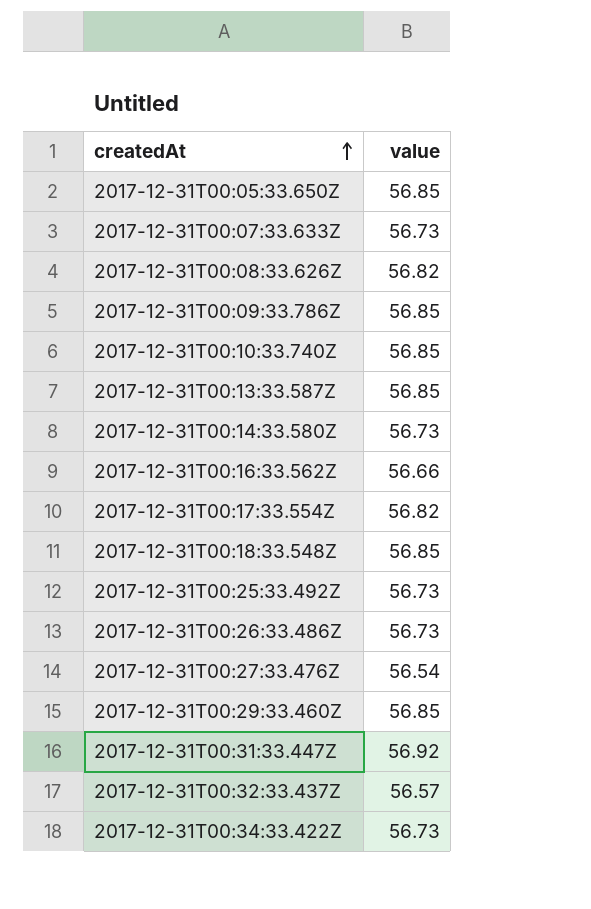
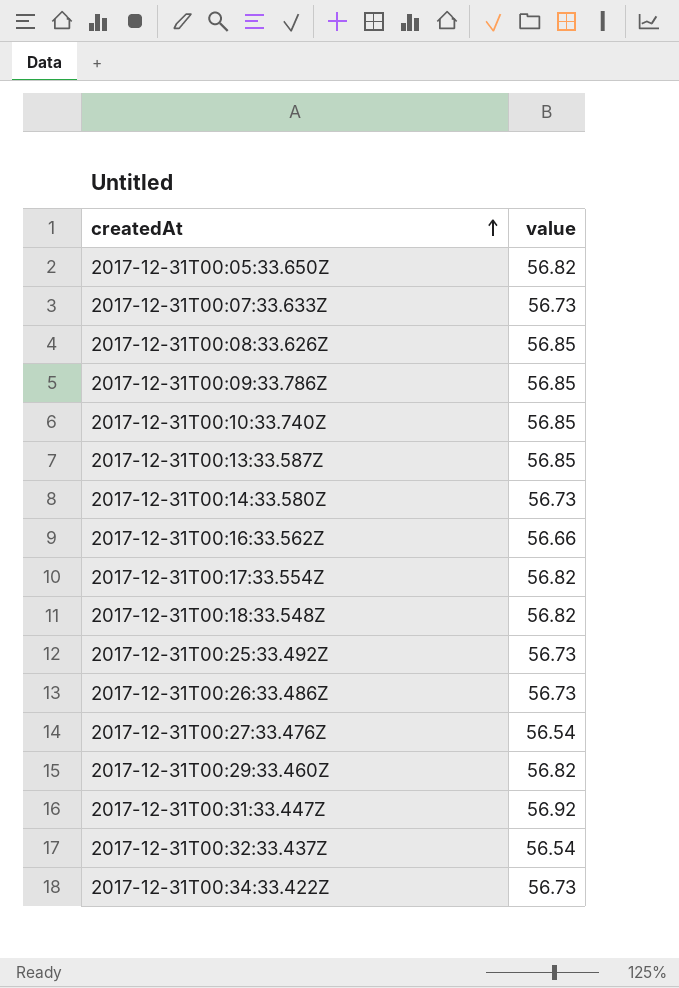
2017-12-31T00:05:33.650Z | value: 56.85 -> 56.82
2017-12-31T00:08:33.626Z | value: 56.82 -> 56.85
2017-12-31T00:18:33.548Z | value: 56.85 -> 56.82
2017-12-31T00:29:33.460Z | value: 56.85 -> 56.82
2017-12-31T00:32:33.437Z | value: 56.57 -> 56.54

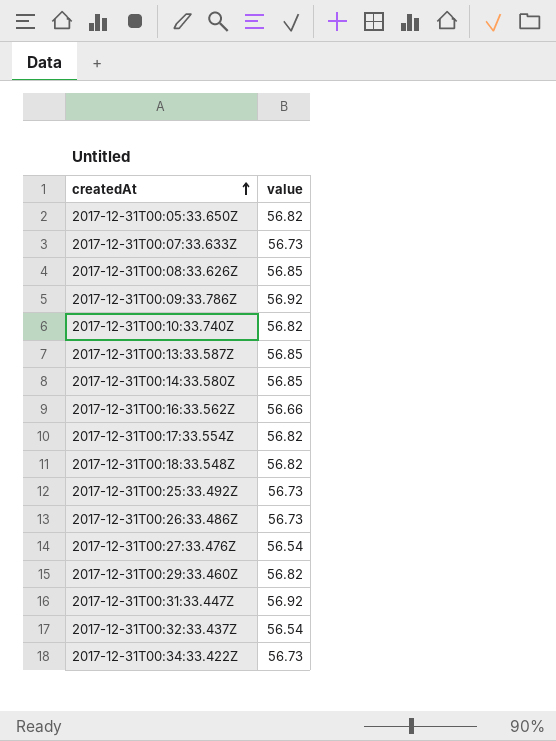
2017-12-31T00:09:33.786Z | value: 56.85 -> 56.92
2017-12-31T00:10:33.740Z | value: 56.85 -> 56.82
2017-12-31T00:14:33.580Z | value: 56.73 -> 56.85

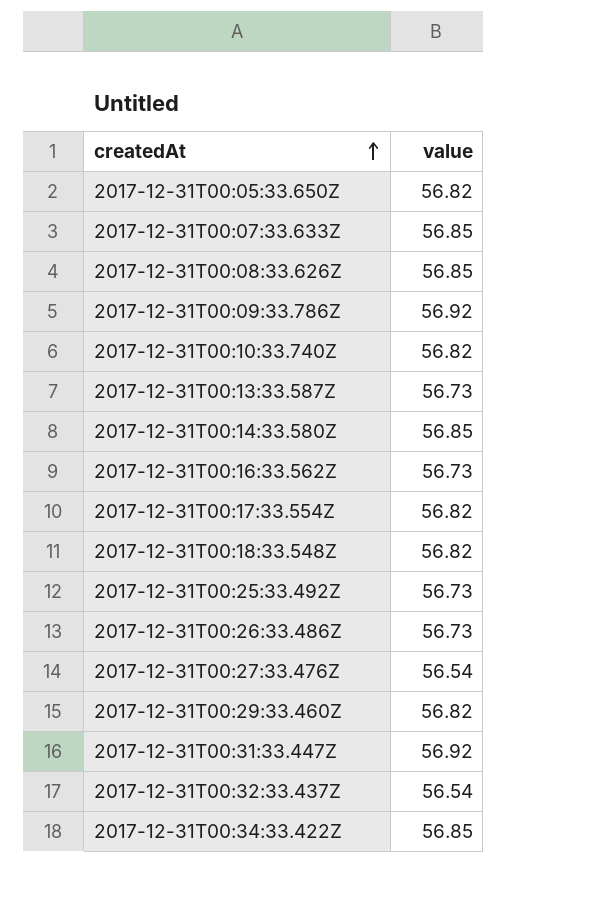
2017-12-31T00:07:33.633Z | value: 56.73 -> 56.85
2017-12-31T00:13:33.587Z | value: 56.85 -> 56.73
2017-12-31T00:16:33.562Z | value: 56.66 -> 56.73
2017-12-31T00:34:33.422Z | value: 56.73 -> 56.85

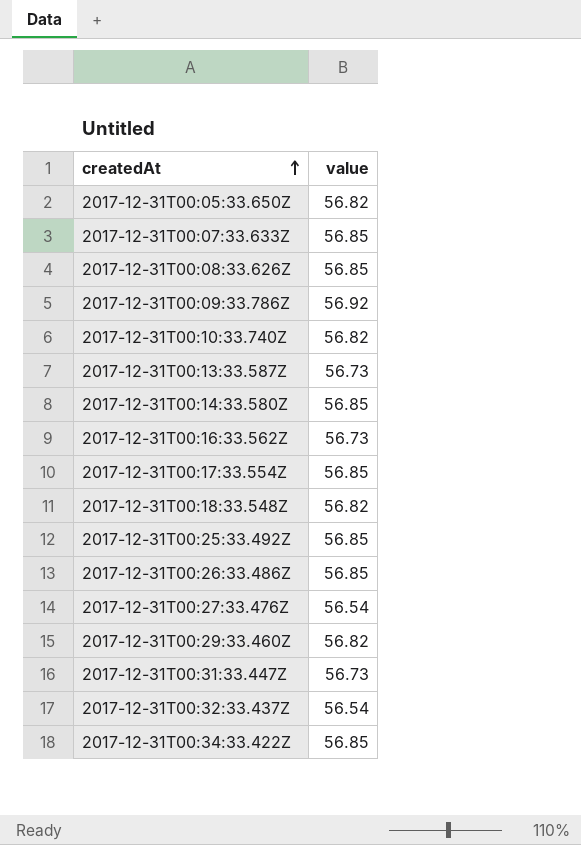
2017-12-31T00:17:33.554Z | value: 56.82 -> 56.85
2017-12-31T00:25:33.492Z | value: 56.73 -> 56.85
2017-12-31T00:26:33.486Z | value: 56.73 -> 56.85
2017-12-31T00:31:33.447Z | value: 56.92 -> 56.73

